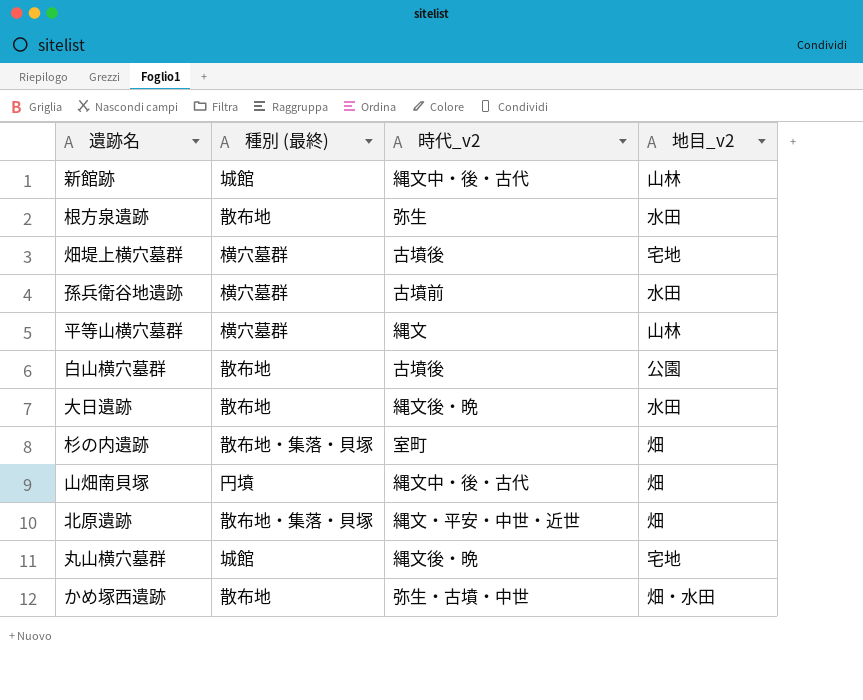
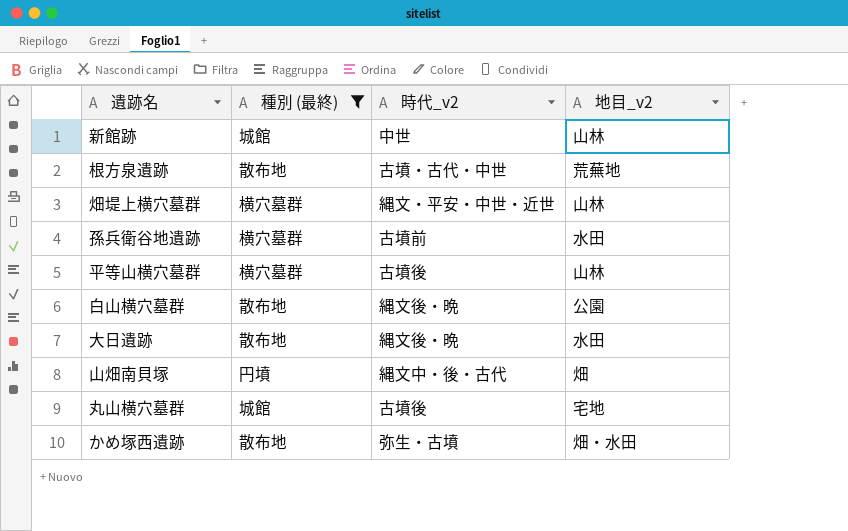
filter: none -> 種別 (最終) != 散布地・集落・貝塚
新館跡 | 時代_v2: 縄文中・後・古代 -> 中世
根方泉遺跡 | 時代_v2: 弥生 -> 古墳・古代・中世
根方泉遺跡 | 地目_v2: 水田 -> 荒蕪地
畑堤上横穴墓群 | 時代_v2: 古墳後 -> 縄文・平安・中世・近世
畑堤上横穴墓群 | 地目_v2: 宅地 -> 山林
平等山横穴墓群 | 時代_v2: 縄文 -> 古墳後
白山横穴墓群 | 時代_v2: 古墳後 -> 縄文後・晩
丸山横穴墓群 | 時代_v2: 縄文後・晩 -> 古墳後
かめ塚西遺跡 | 時代_v2: 弥生・古墳・中世 -> 弥生・古墳

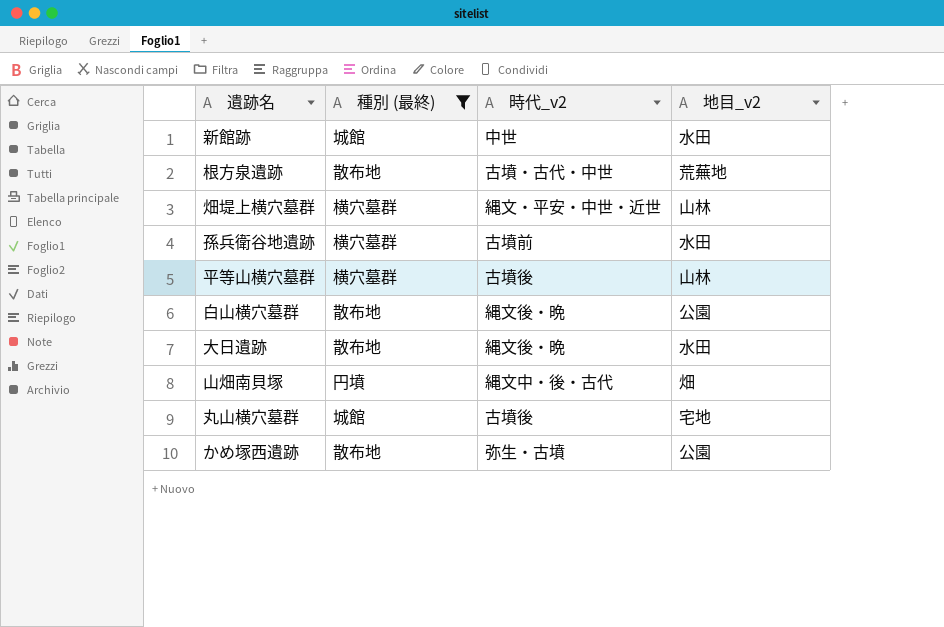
新館跡 | 地目_v2: 山林 -> 水田
かめ塚西遺跡 | 地目_v2: 畑・水田 -> 公園

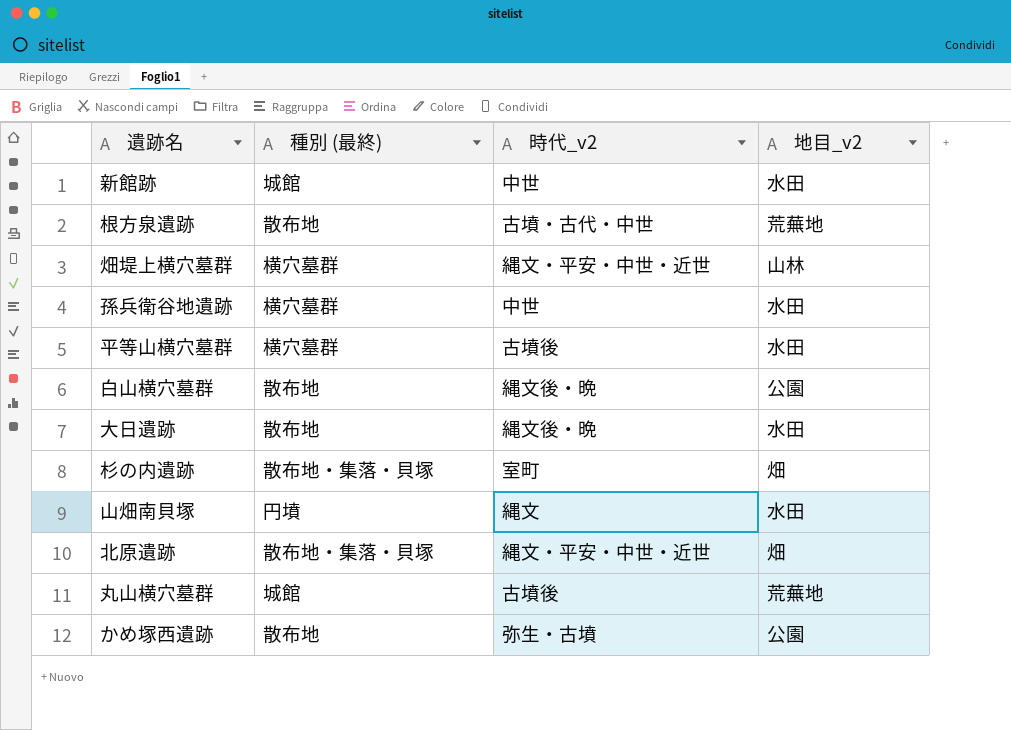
filter: 種別 (最終) != 散布地・集落・貝塚 -> none
孫兵衛谷地遺跡 | 時代_v2: 古墳前 -> 中世
平等山横穴墓群 | 地目_v2: 山林 -> 水田
山畑南貝塚 | 時代_v2: 縄文中・後・古代 -> 縄文
山畑南貝塚 | 地目_v2: 畑 -> 水田
丸山横穴墓群 | 地目_v2: 宅地 -> 荒蕪地

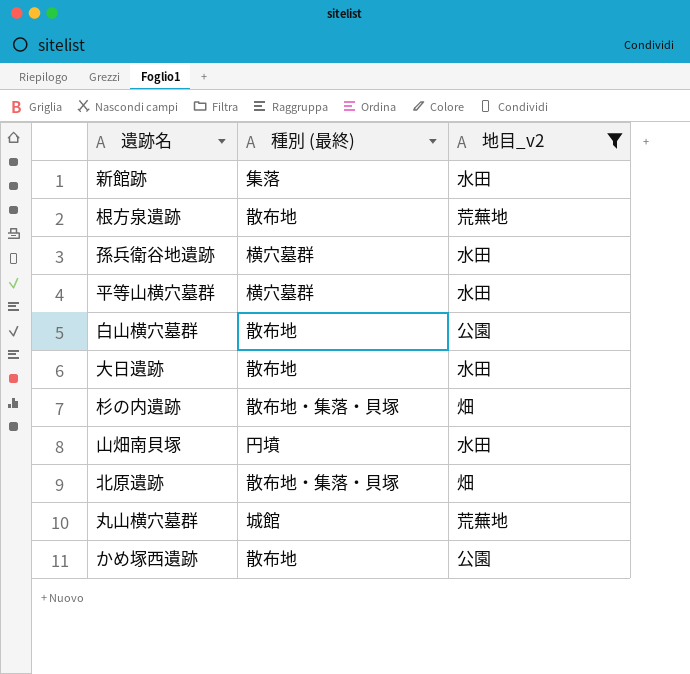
filter: none -> 地目_v2 != 山林
column 時代_v2 | position: 3 -> none
新館跡 | 種別 (最終): 城館 -> 集落

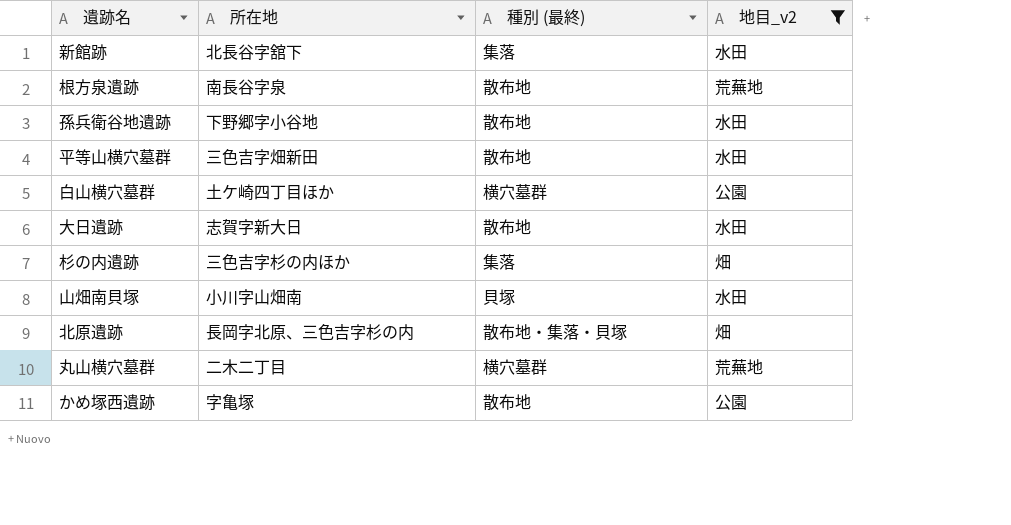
column 所在地 | position: none -> 2
孫兵衛谷地遺跡 | 種別 (最終): 横穴墓群 -> 散布地
平等山横穴墓群 | 種別 (最終): 横穴墓群 -> 散布地
白山横穴墓群 | 種別 (最終): 散布地 -> 横穴墓群
杉の内遺跡 | 種別 (最終): 散布地・集落・貝塚 -> 集落
山畑南貝塚 | 種別 (最終): 円墳 -> 貝塚
丸山横穴墓群 | 種別 (最終): 城館 -> 横穴墓群

